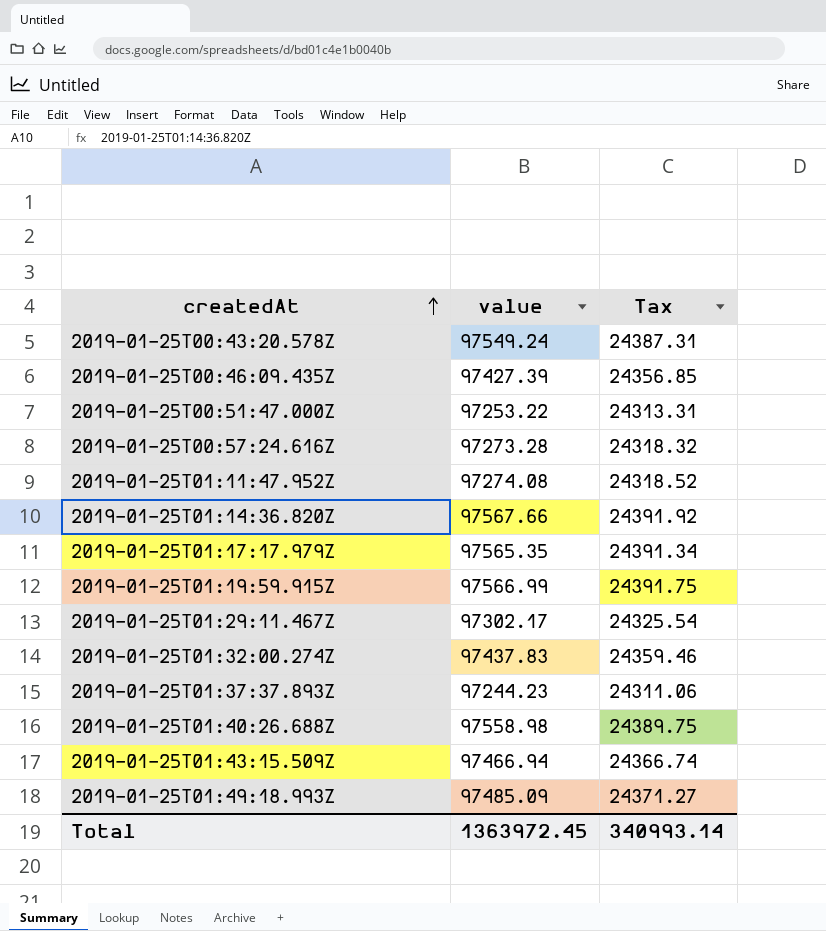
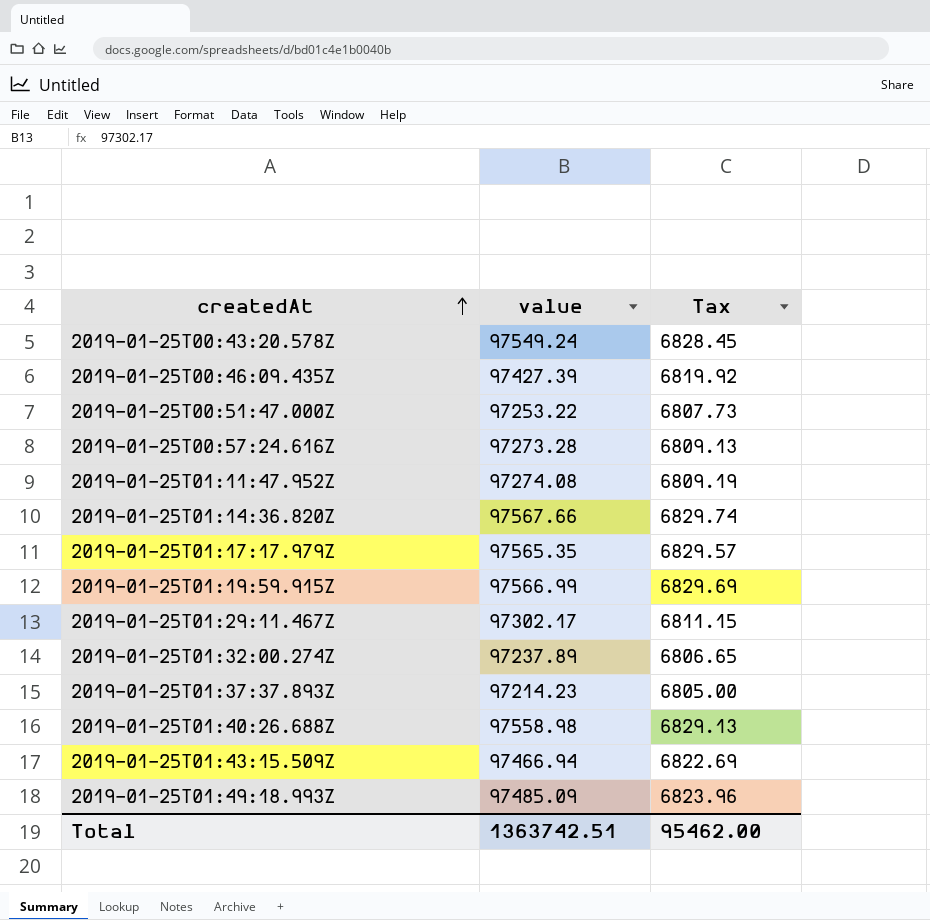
column Tax | formula: [value] * 0.25 -> [value] * 0.07
2019-01-25T01:32:00.274Z | value: 97437.83 -> 97237.89
2019-01-25T01:37:37.893Z | value: 97244.23 -> 97214.23
Total | value: 1363972.45 -> 1363742.51
Total | Tax: 340993.14 -> 95462.00

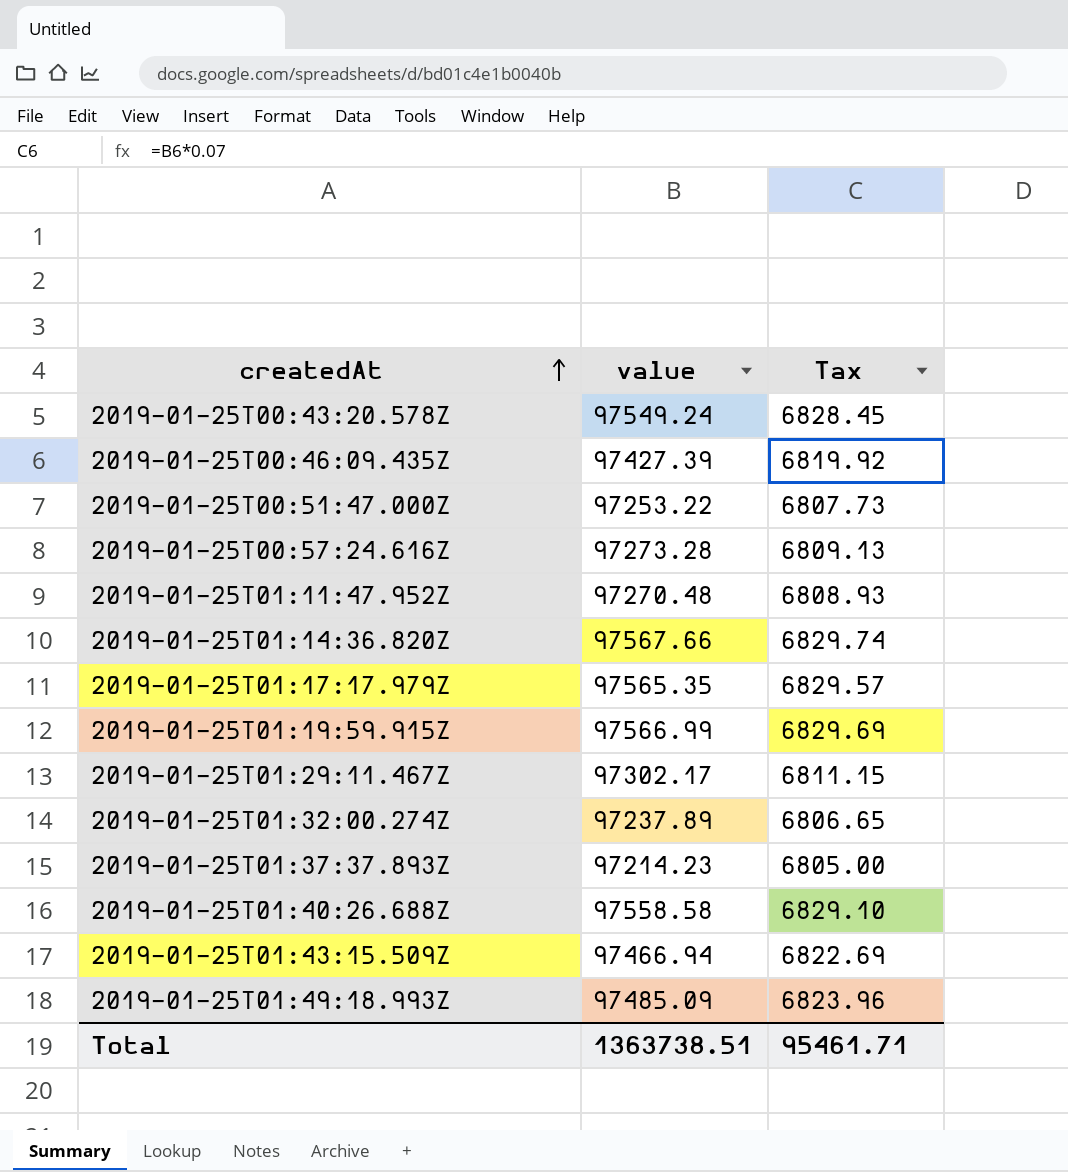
2019-01-25T01:11:47.952Z | value: 97274.08 -> 97270.48
2019-01-25T01:11:47.952Z | Tax: 6809.19 -> 6808.93
2019-01-25T01:40:26.688Z | value: 97558.98 -> 97558.58
2019-01-25T01:40:26.688Z | Tax: 6829.13 -> 6829.10
Total | value: 1363742.51 -> 1363738.51
Total | Tax: 95462.00 -> 95461.71

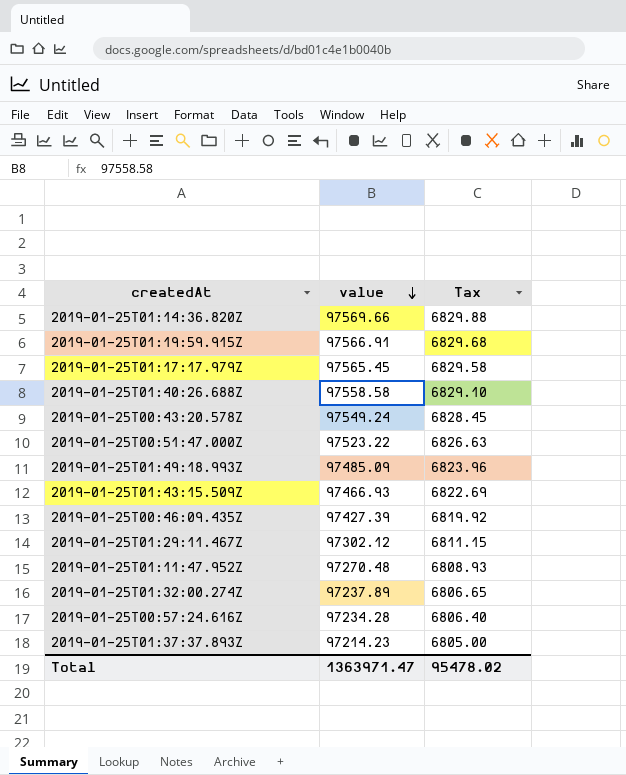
row order: createdAt ascending -> value descending
2019-01-25T01:14:36.820Z | value: 97567.66 -> 97569.66
2019-01-25T01:14:36.820Z | Tax: 6829.74 -> 6829.88
2019-01-25T01:19:59.915Z | value: 97566.99 -> 97566.91
2019-01-25T01:19:59.915Z | Tax: 6829.69 -> 6829.68
2019-01-25T01:17:17.979Z | value: 97565.35 -> 97565.45
2019-01-25T01:17:17.979Z | Tax: 6829.57 -> 6829.58
2019-01-25T00:51:47.000Z | value: 97253.22 -> 97523.22
2019-01-25T00:51:47.000Z | Tax: 6807.73 -> 6826.63
2019-01-25T01:43:15.509Z | value: 97466.94 -> 97466.93
2019-01-25T01:29:11.467Z | value: 97302.17 -> 97302.12
2019-01-25T00:57:24.616Z | value: 97273.28 -> 97234.28
2019-01-25T00:57:24.616Z | Tax: 6809.13 -> 6806.40
Total | value: 1363738.51 -> 1363971.47
Total | Tax: 95461.71 -> 95478.02

